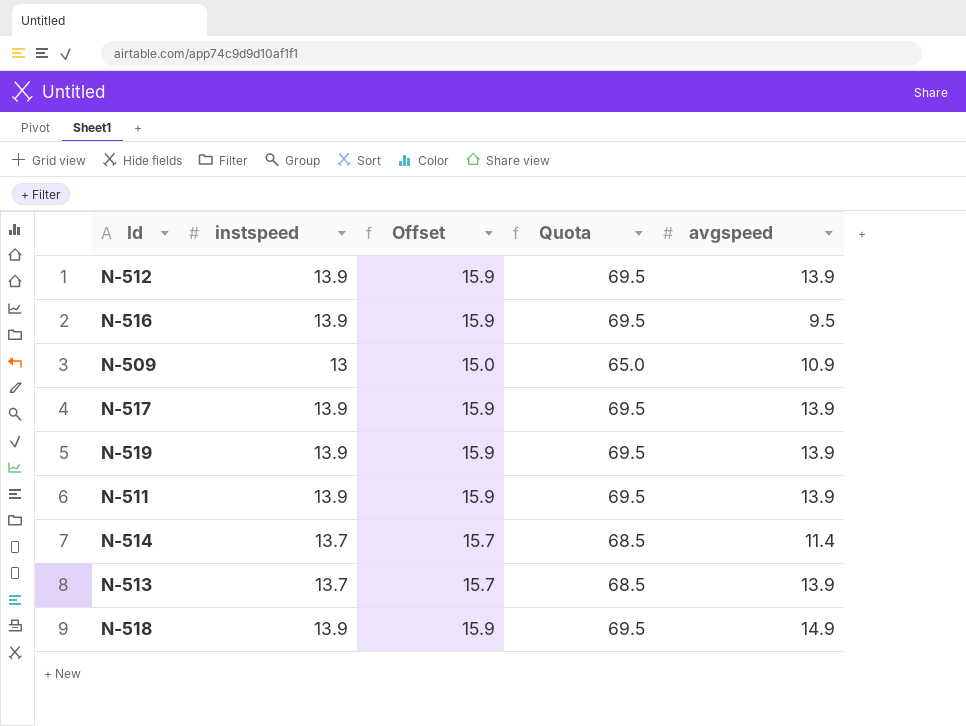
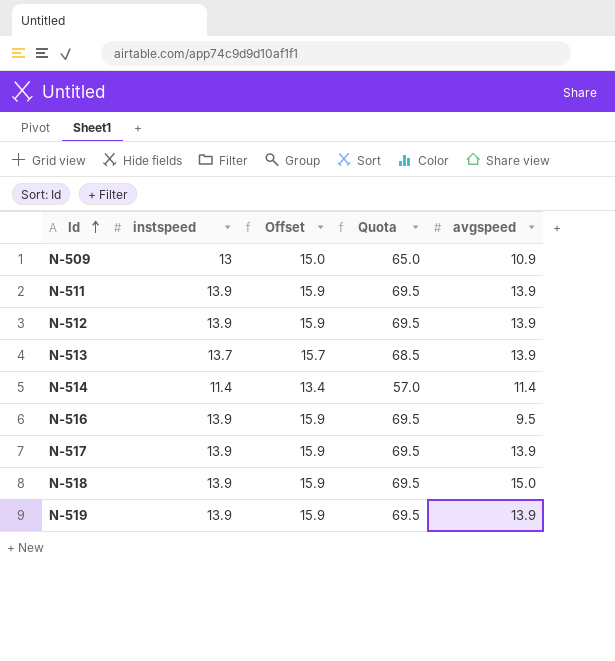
row order: none -> Id ascending
N-514 | instspeed: 13.7 -> 11.4
N-514 | Offset: 15.7 -> 13.4
N-514 | Quota: 68.5 -> 57.0
N-518 | avgspeed: 14.9 -> 15.0

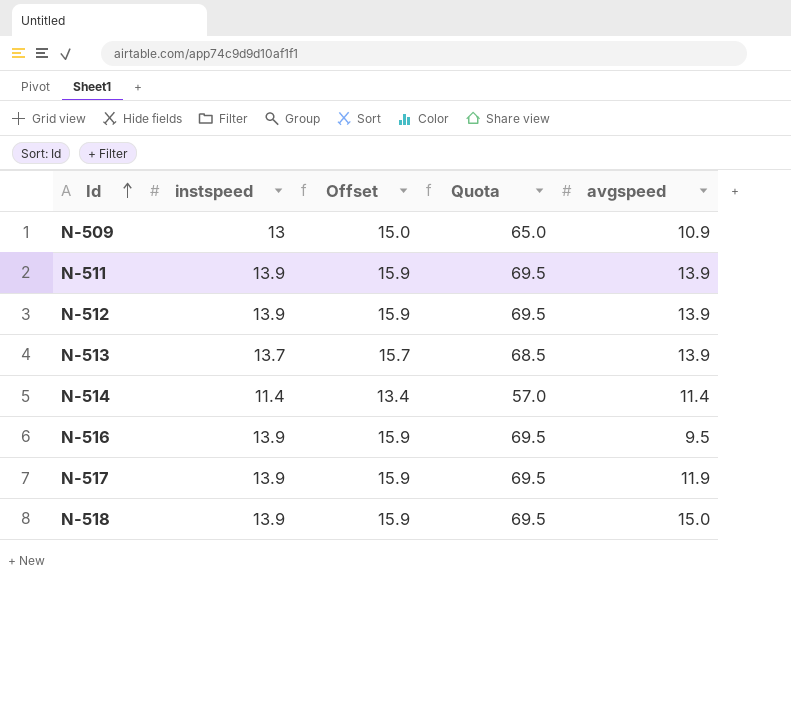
row N-519: 13.9 | 15.9 | 69.5 | 13.9 -> none
N-517 | avgspeed: 13.9 -> 11.9

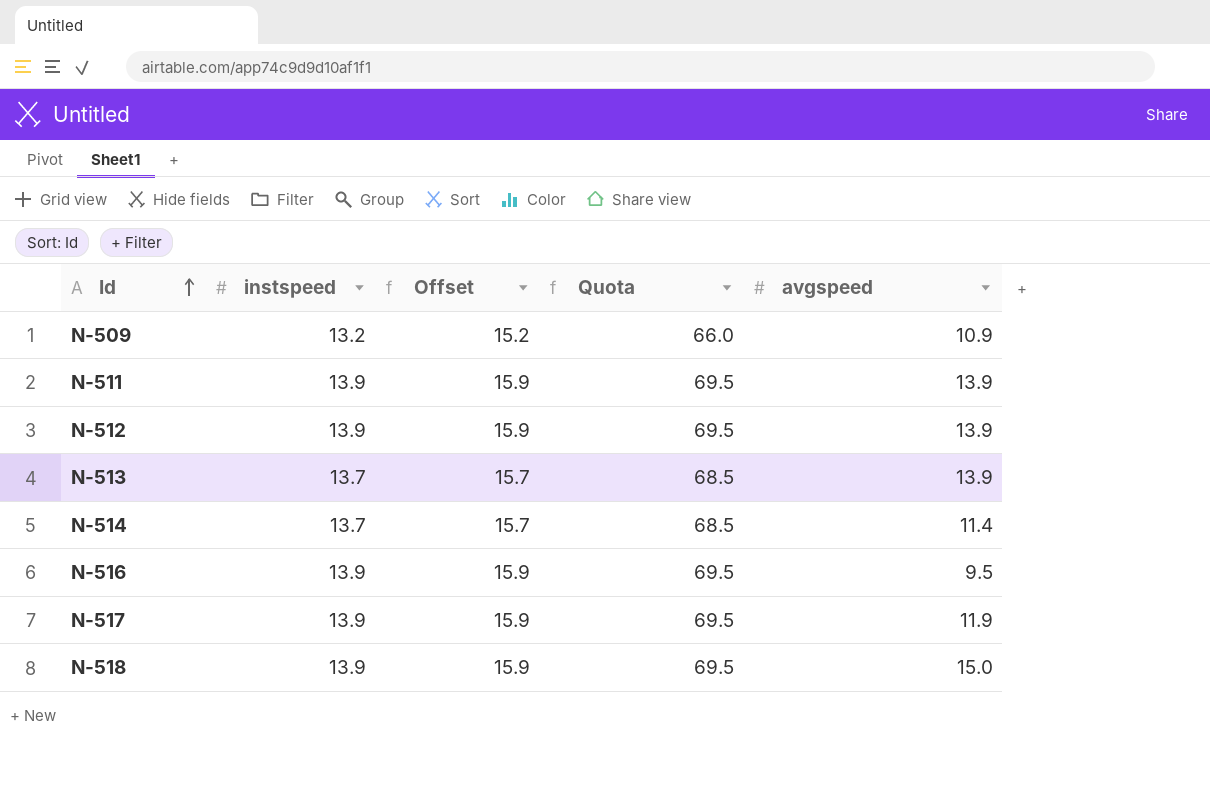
N-509 | instspeed: 13 -> 13.2
N-509 | Offset: 15.0 -> 15.2
N-509 | Quota: 65.0 -> 66.0
N-514 | instspeed: 11.4 -> 13.7
N-514 | Offset: 13.4 -> 15.7
N-514 | Quota: 57.0 -> 68.5

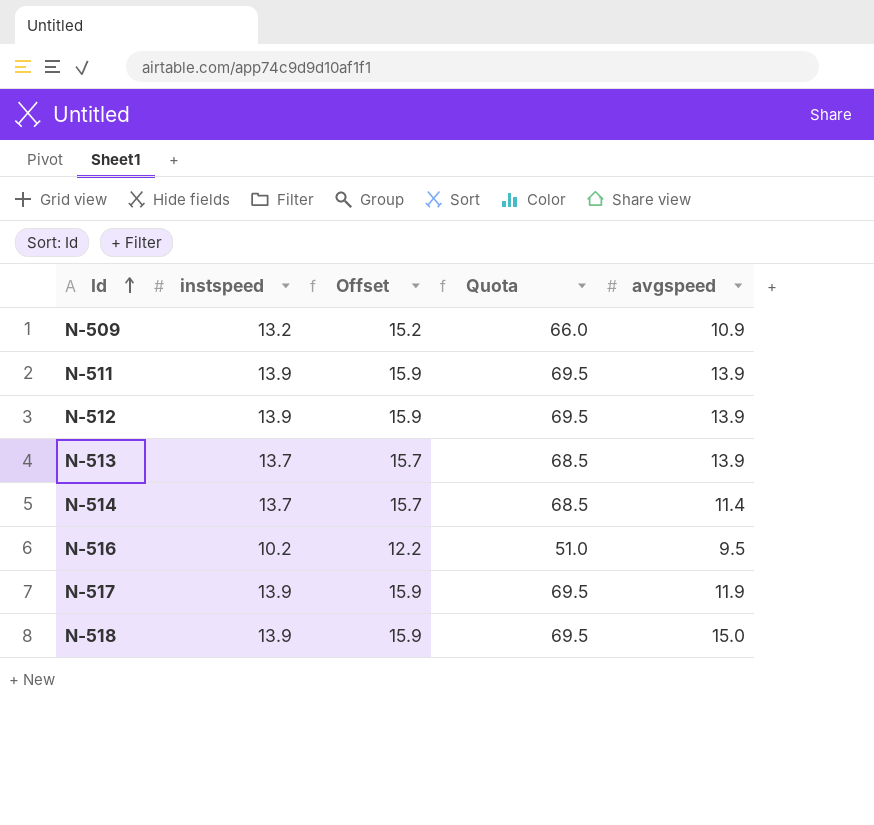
N-516 | instspeed: 13.9 -> 10.2
N-516 | Offset: 15.9 -> 12.2
N-516 | Quota: 69.5 -> 51.0

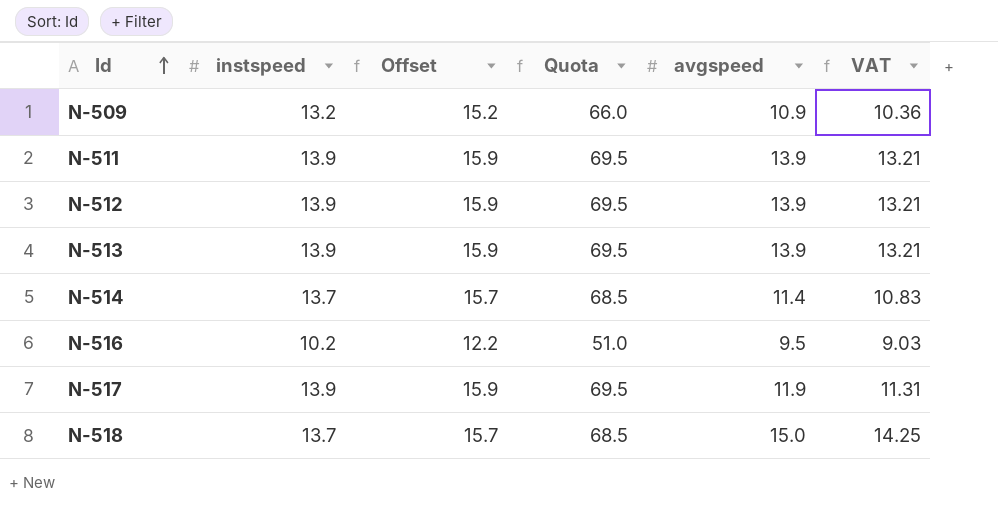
column VAT | formula: none -> [avgspeed] * 0.95
N-513 | instspeed: 13.7 -> 13.9
N-513 | Offset: 15.7 -> 15.9
N-513 | Quota: 68.5 -> 69.5
N-518 | instspeed: 13.9 -> 13.7
N-518 | Offset: 15.9 -> 15.7
N-518 | Quota: 69.5 -> 68.5

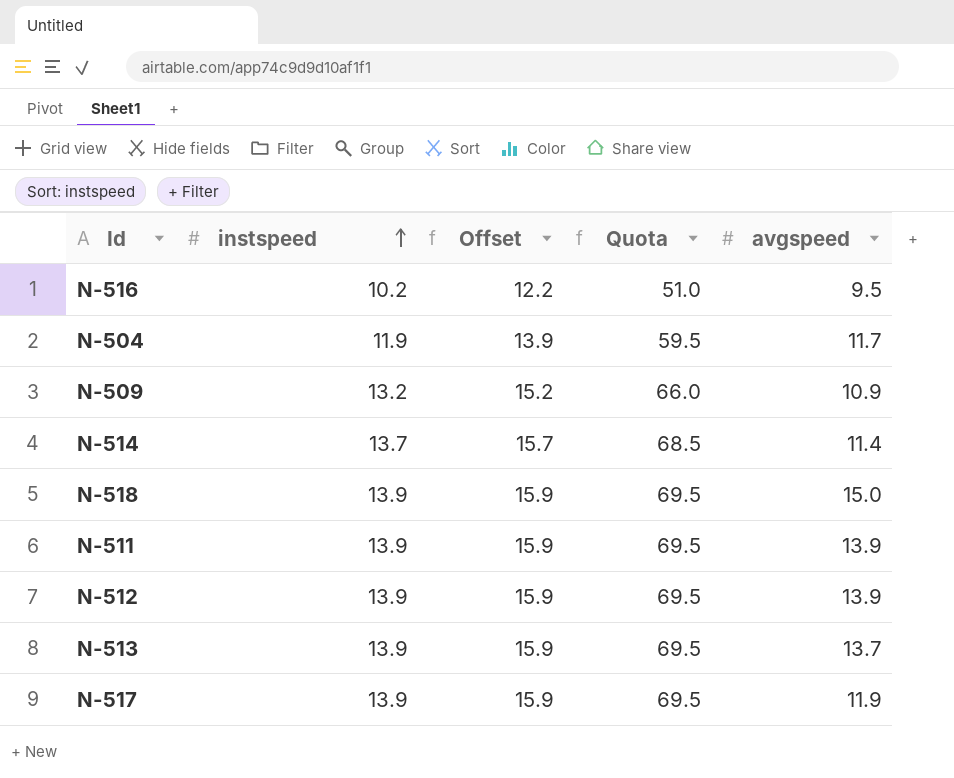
row order: Id ascending -> instspeed ascending
column VAT | formula: [avgspeed] * 0.95 -> none
row N-504: none -> 11.9 | 13.9 | 59.5 | 11.7
N-518 | instspeed: 13.7 -> 13.9
N-518 | Offset: 15.7 -> 15.9
N-518 | Quota: 68.5 -> 69.5
N-513 | avgspeed: 13.9 -> 13.7

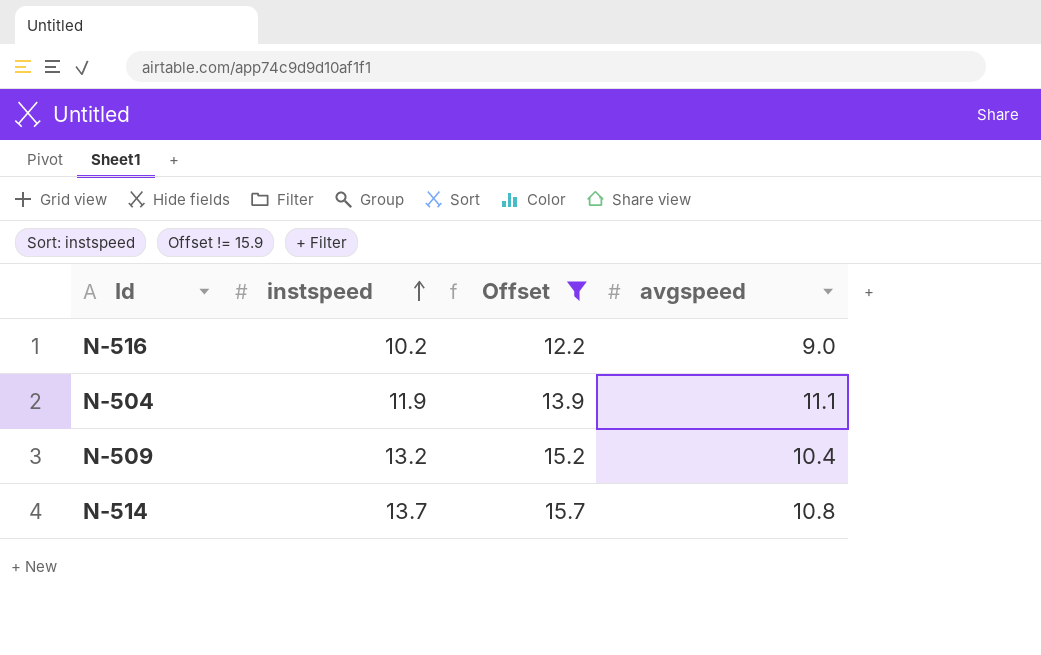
filter: none -> Offset != 15.9
column Quota | formula: [instspeed] * 5 -> none
N-516 | avgspeed: 9.5 -> 9.0
N-504 | avgspeed: 11.7 -> 11.1
N-509 | avgspeed: 10.9 -> 10.4
N-514 | avgspeed: 11.4 -> 10.8

